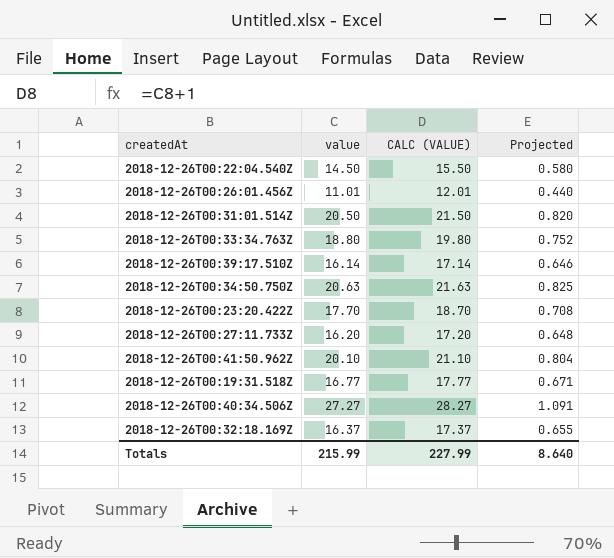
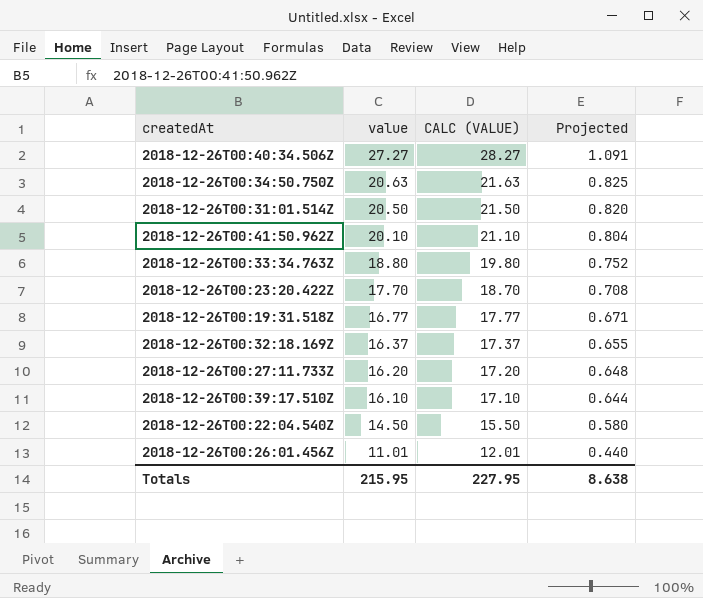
row order: none -> value descending
2018-12-26T00:39:17.510Z | value: 16.14 -> 16.10
2018-12-26T00:39:17.510Z | CALC (VALUE): 17.14 -> 17.10
2018-12-26T00:39:17.510Z | Projected: 0.646 -> 0.644
Totals | value: 215.99 -> 215.95
Totals | CALC (VALUE): 227.99 -> 227.95
Totals | Projected: 8.640 -> 8.638

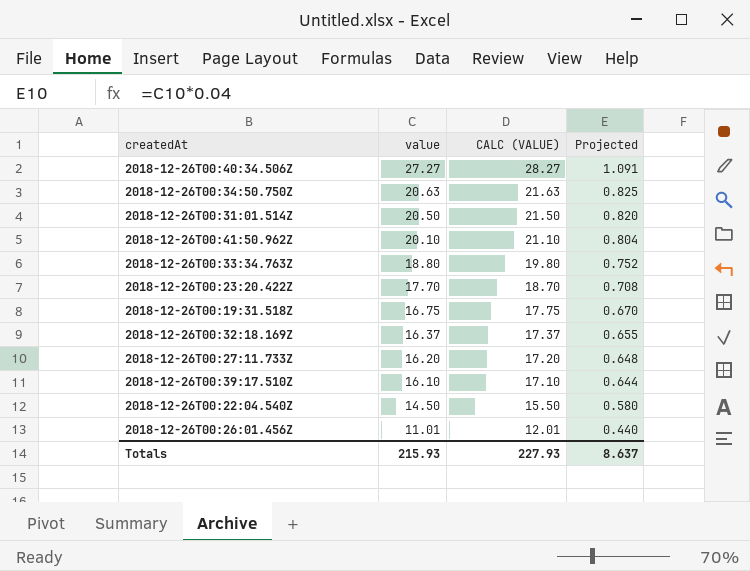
2018-12-26T00:19:31.518Z | value: 16.77 -> 16.75
2018-12-26T00:19:31.518Z | CALC (VALUE): 17.77 -> 17.75
2018-12-26T00:19:31.518Z | Projected: 0.671 -> 0.670
Totals | value: 215.95 -> 215.93
Totals | CALC (VALUE): 227.95 -> 227.93
Totals | Projected: 8.638 -> 8.637

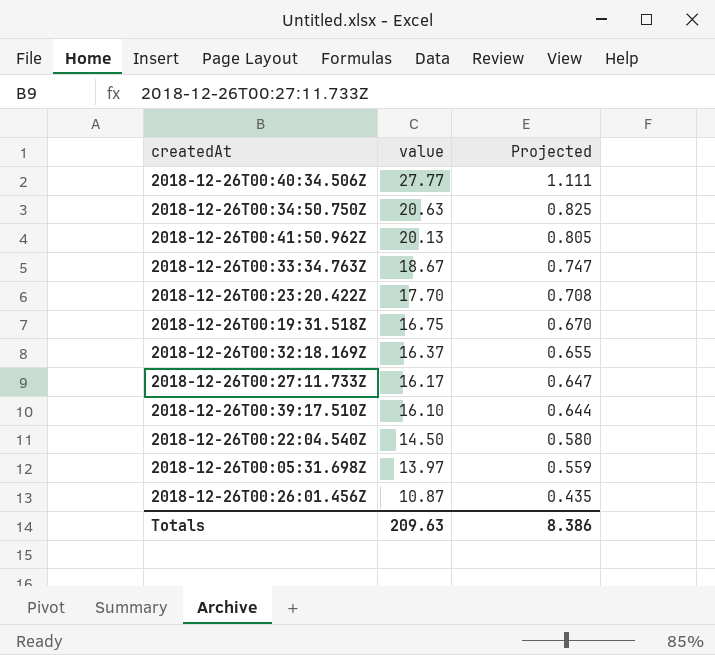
column CALC (VALUE) | formula: [value] + 1 -> none
row 2018-12-26T00:31:01.514Z: 20.50 | 21.50 | 0.820 -> none
2018-12-26T00:40:34.506Z | value: 27.27 -> 27.77
2018-12-26T00:40:34.506Z | Projected: 1.091 -> 1.111
2018-12-26T00:41:50.962Z | value: 20.10 -> 20.13
2018-12-26T00:41:50.962Z | Projected: 0.804 -> 0.805
2018-12-26T00:33:34.763Z | value: 18.80 -> 18.67
2018-12-26T00:33:34.763Z | Projected: 0.752 -> 0.747
2018-12-26T00:27:11.733Z | value: 16.20 -> 16.17
2018-12-26T00:27:11.733Z | Projected: 0.648 -> 0.647
row 2018-12-26T00:05:31.698Z: none -> 13.97 | 0.559
2018-12-26T00:26:01.456Z | value: 11.01 -> 10.87
2018-12-26T00:26:01.456Z | Projected: 0.440 -> 0.435
Totals | value: 215.93 -> 209.63
Totals | Projected: 8.637 -> 8.386

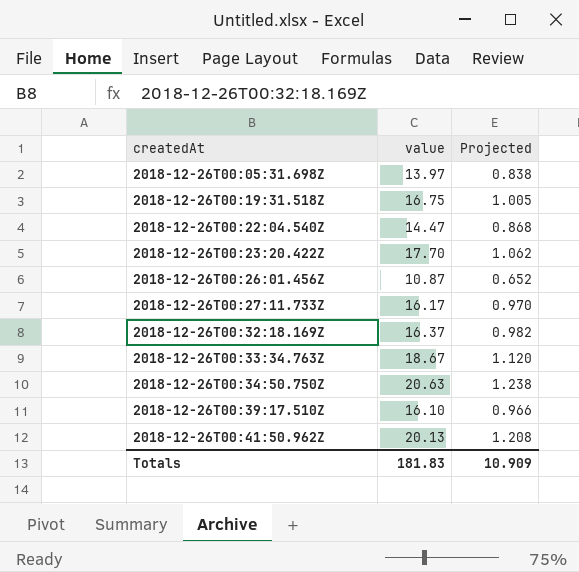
row order: value descending -> createdAt ascending
column Projected | formula: [value] * 0.04 -> [value] * 0.06
row 2018-12-26T00:40:34.506Z: 27.77 | 1.111 -> none
2018-12-26T00:22:04.540Z | value: 14.50 -> 14.47
Totals | value: 209.63 -> 181.83
Totals | Projected: 8.386 -> 10.909

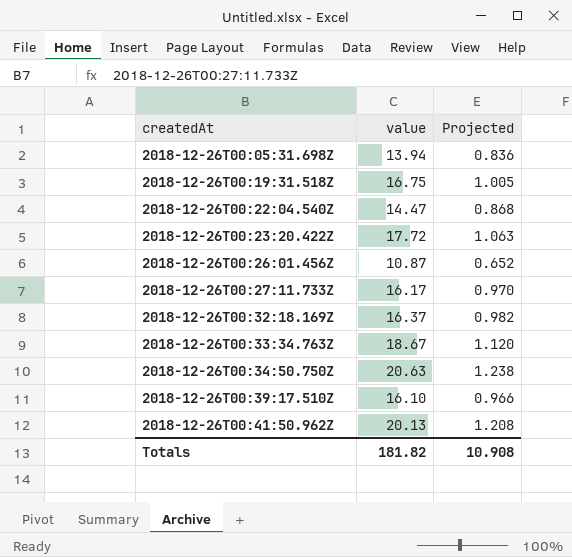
2018-12-26T00:05:31.698Z | value: 13.97 -> 13.94
2018-12-26T00:05:31.698Z | Projected: 0.838 -> 0.836
2018-12-26T00:23:20.422Z | value: 17.70 -> 17.72
2018-12-26T00:23:20.422Z | Projected: 1.062 -> 1.063
Totals | value: 181.83 -> 181.82
Totals | Projected: 10.909 -> 10.908

